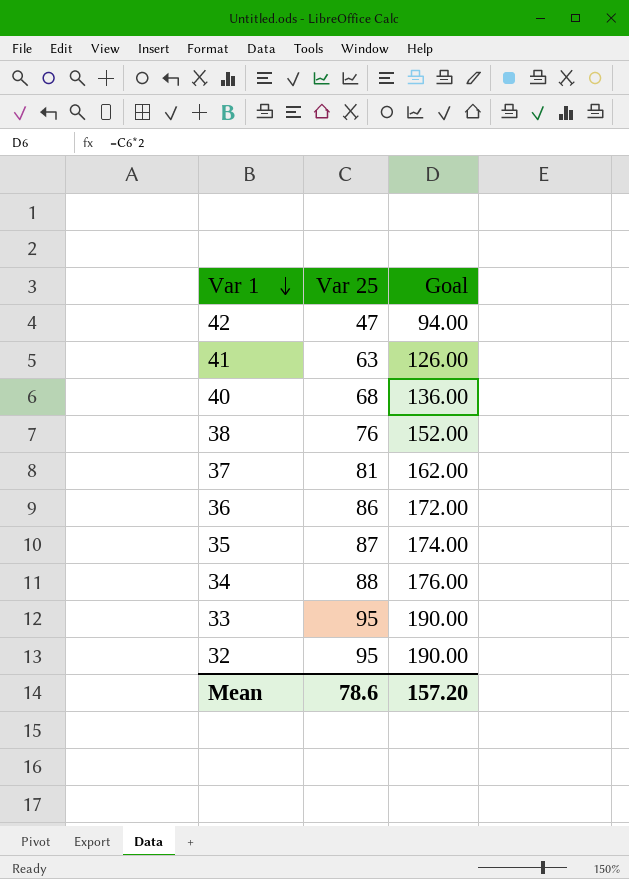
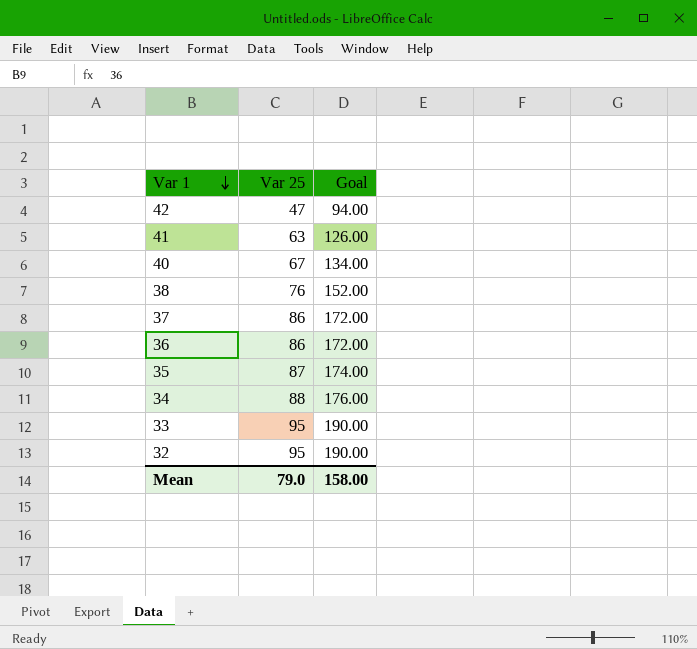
40 | Var 25: 68 -> 67
40 | Goal: 136.00 -> 134.00
37 | Var 25: 81 -> 86
37 | Goal: 162.00 -> 172.00
Mean | Var 25: 78.6 -> 79.0
Mean | Goal: 157.20 -> 158.00

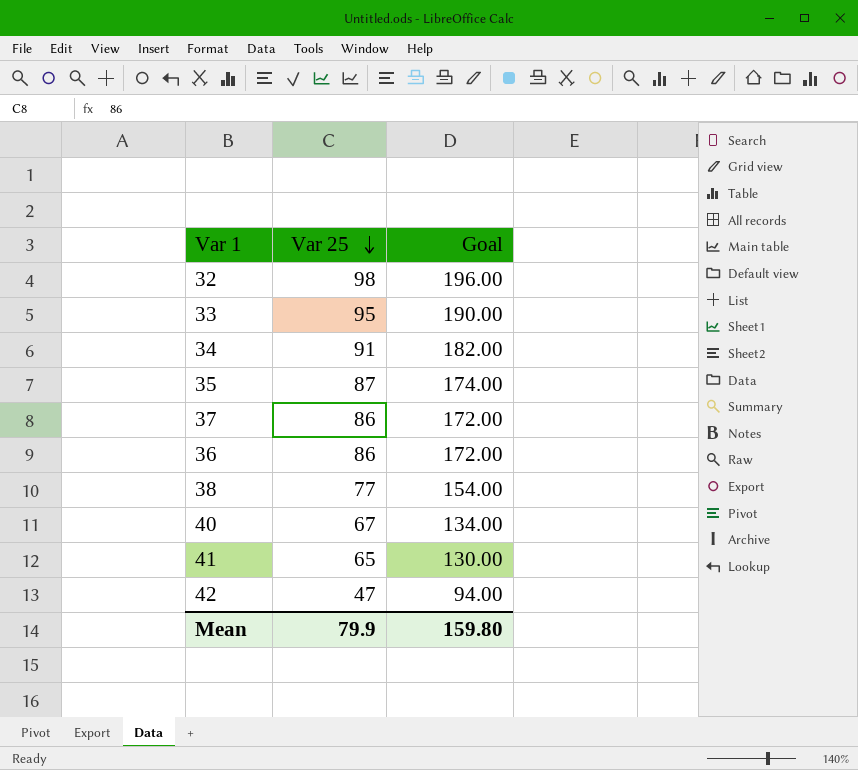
row order: Var 1 descending -> Var 25 descending
32 | Var 25: 95 -> 98
32 | Goal: 190.00 -> 196.00
34 | Var 25: 88 -> 91
34 | Goal: 176.00 -> 182.00
38 | Var 25: 76 -> 77
38 | Goal: 152.00 -> 154.00
41 | Var 25: 63 -> 65
41 | Goal: 126.00 -> 130.00
Mean | Var 25: 79.0 -> 79.9
Mean | Goal: 158.00 -> 159.80

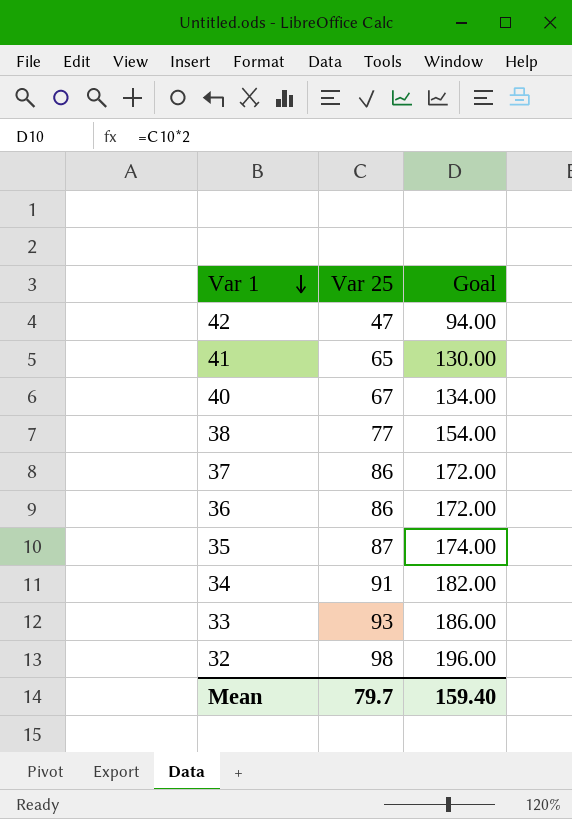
row order: Var 25 descending -> Var 1 descending
33 | Var 25: 95 -> 93
33 | Goal: 190.00 -> 186.00
Mean | Var 25: 79.9 -> 79.7
Mean | Goal: 159.80 -> 159.40

